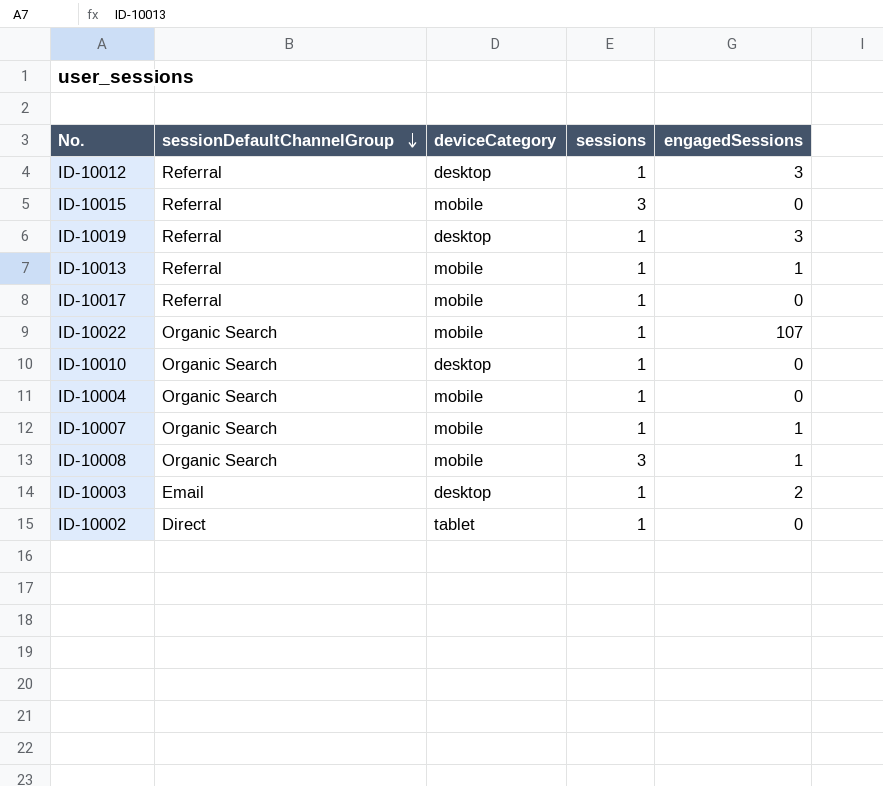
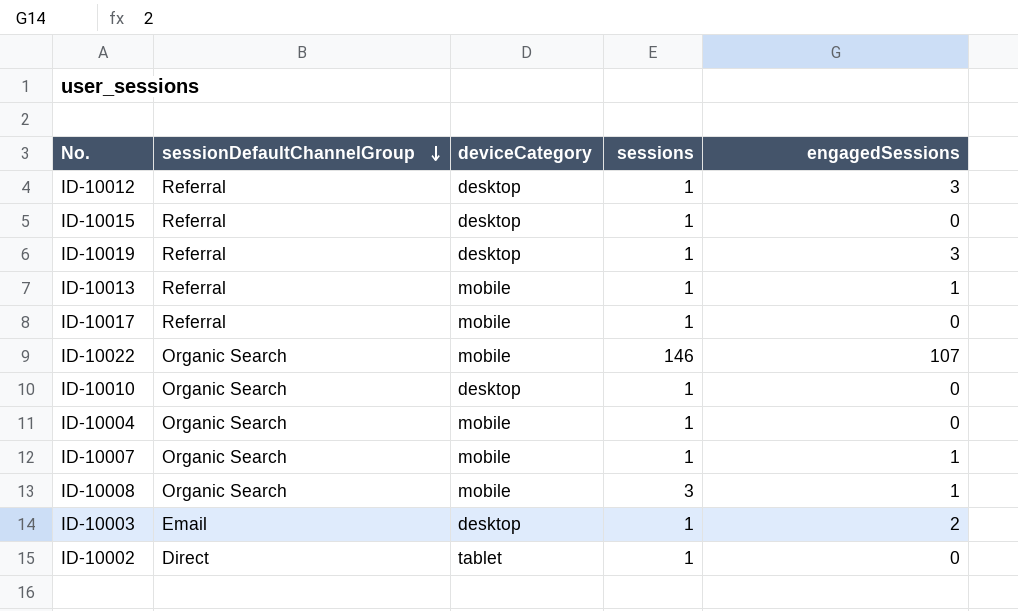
ID-10015 | deviceCategory: mobile -> desktop
ID-10015 | sessions: 3 -> 1
ID-10022 | sessions: 1 -> 146

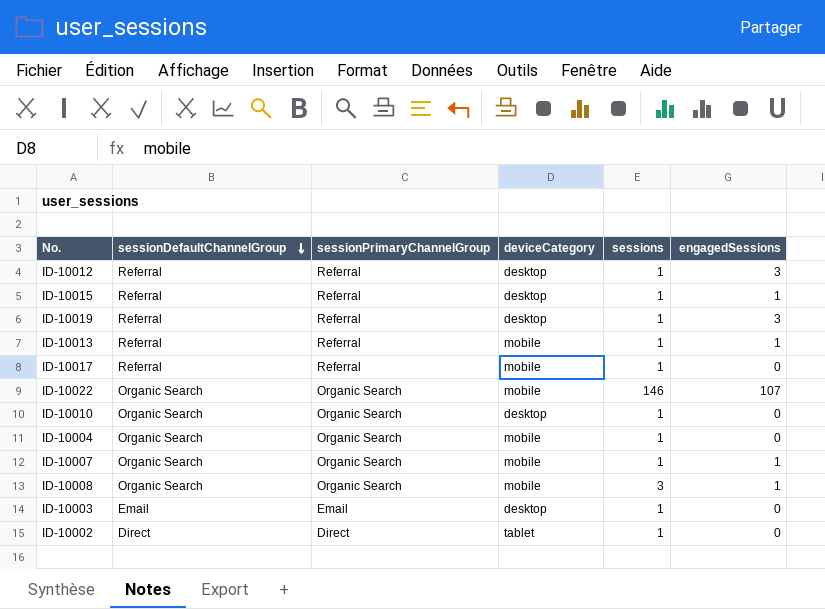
column sessionPrimaryChannelGroup | position: none -> 3
ID-10015 | engagedSessions: 0 -> 1
ID-10003 | engagedSessions: 2 -> 0

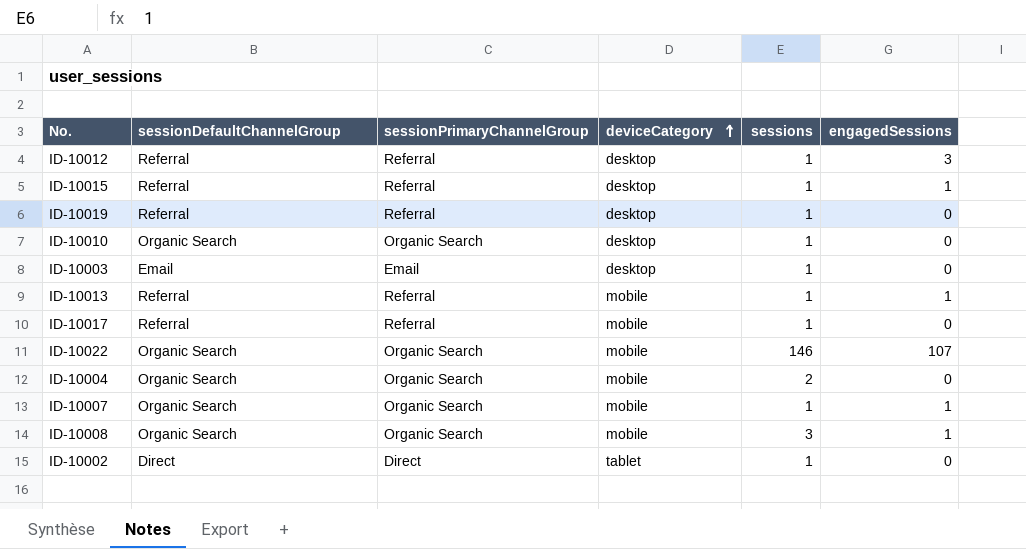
row order: sessionDefaultChannelGroup descending -> deviceCategory ascending
ID-10019 | engagedSessions: 3 -> 0
ID-10004 | sessions: 1 -> 2

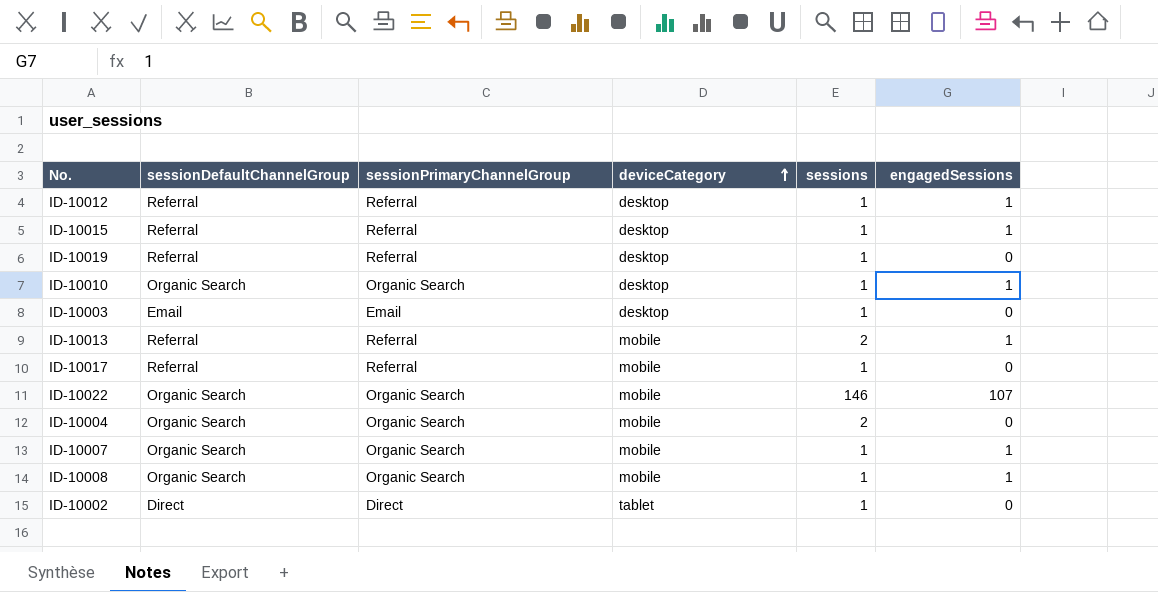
ID-10012 | engagedSessions: 3 -> 1
ID-10010 | engagedSessions: 0 -> 1
ID-10013 | sessions: 1 -> 2
ID-10008 | sessions: 3 -> 1

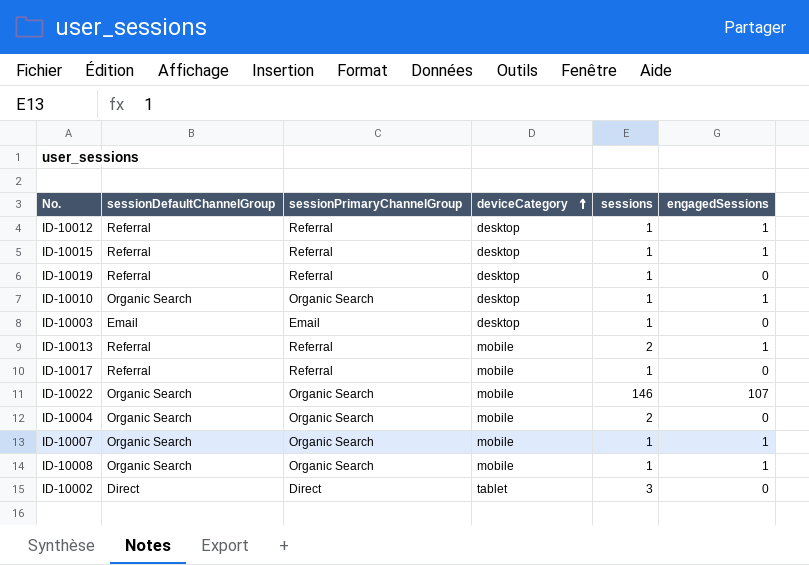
ID-10002 | sessions: 1 -> 3

